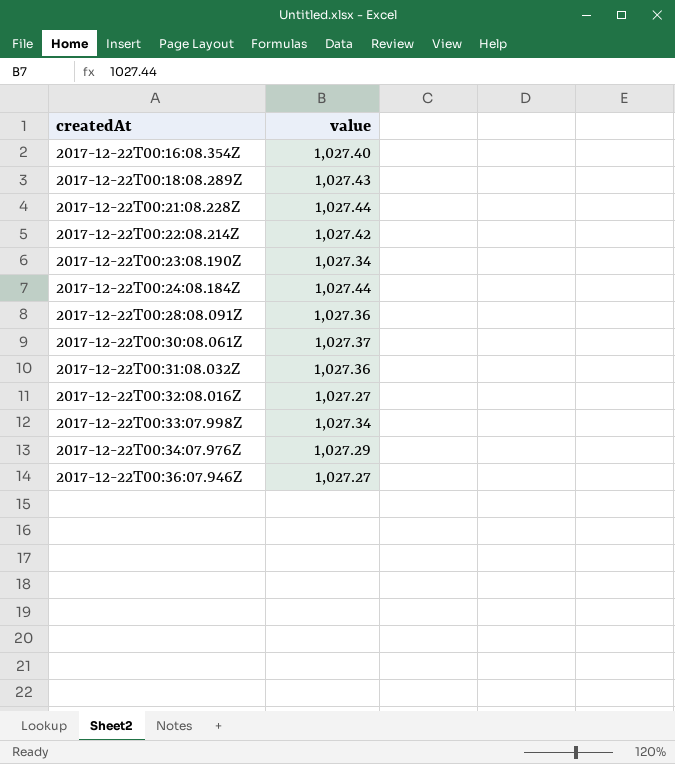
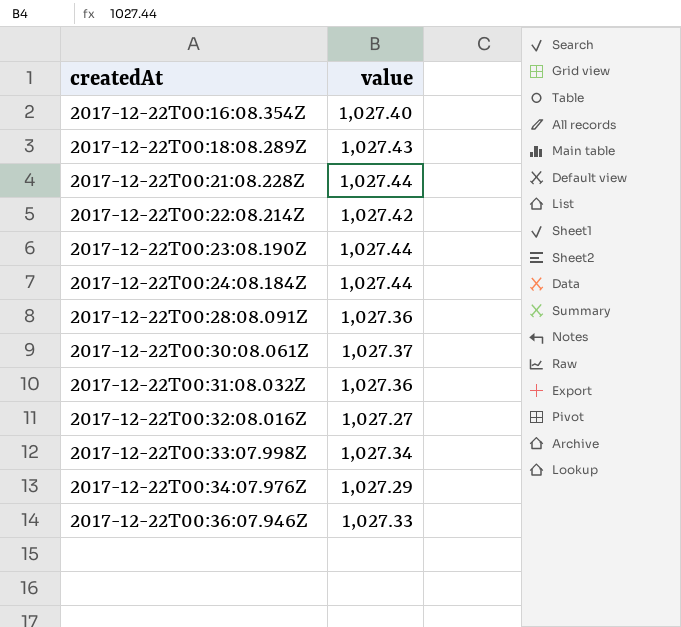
2017-12-22T00:23:08.190Z | value: 1,027.34 -> 1,027.44
2017-12-22T00:36:07.946Z | value: 1,027.27 -> 1,027.33

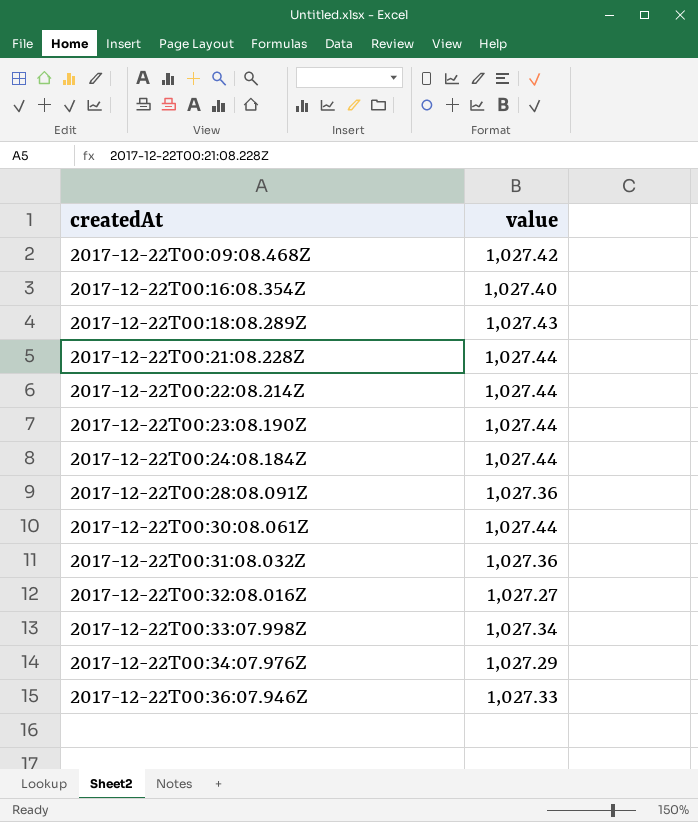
row 2017-12-22T00:09:08.468Z: none -> 1,027.42
2017-12-22T00:22:08.214Z | value: 1,027.42 -> 1,027.44
2017-12-22T00:30:08.061Z | value: 1,027.37 -> 1,027.44

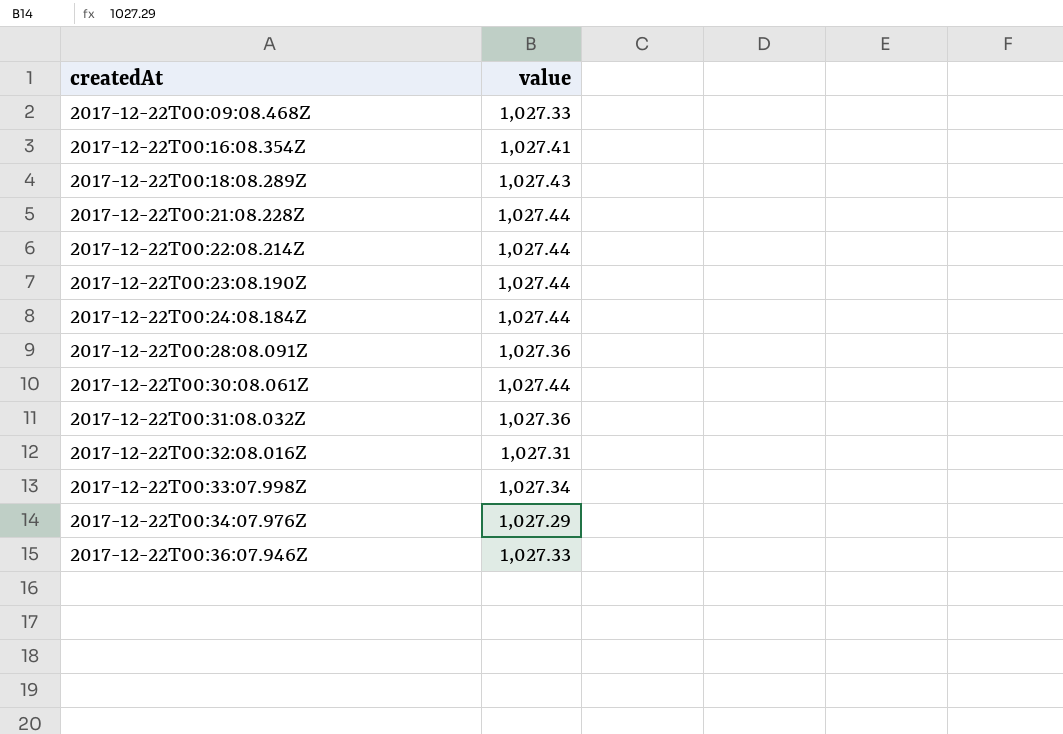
2017-12-22T00:09:08.468Z | value: 1,027.42 -> 1,027.33
2017-12-22T00:16:08.354Z | value: 1,027.40 -> 1,027.41
2017-12-22T00:32:08.016Z | value: 1,027.27 -> 1,027.31

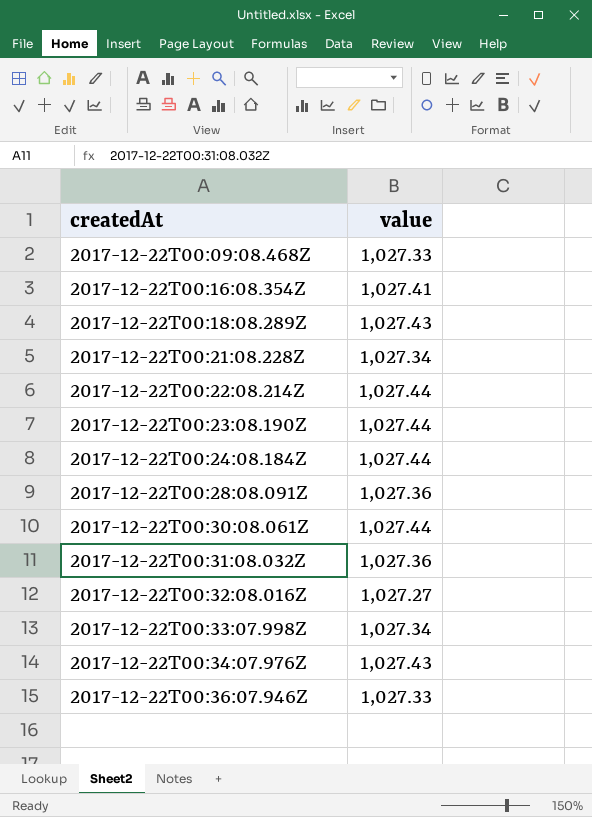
2017-12-22T00:21:08.228Z | value: 1,027.44 -> 1,027.34
2017-12-22T00:32:08.016Z | value: 1,027.31 -> 1,027.27
2017-12-22T00:34:07.976Z | value: 1,027.29 -> 1,027.43

